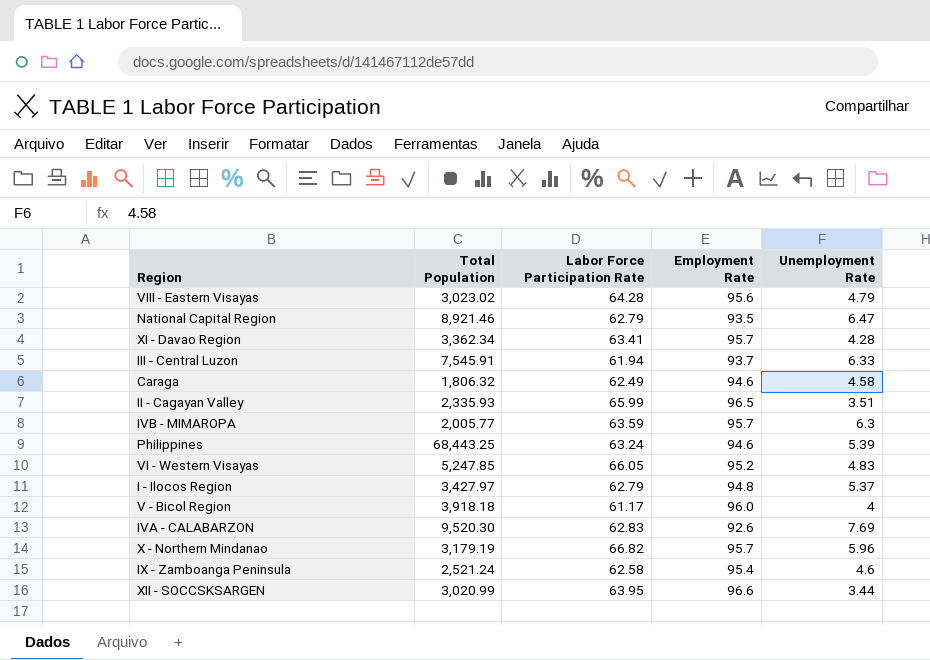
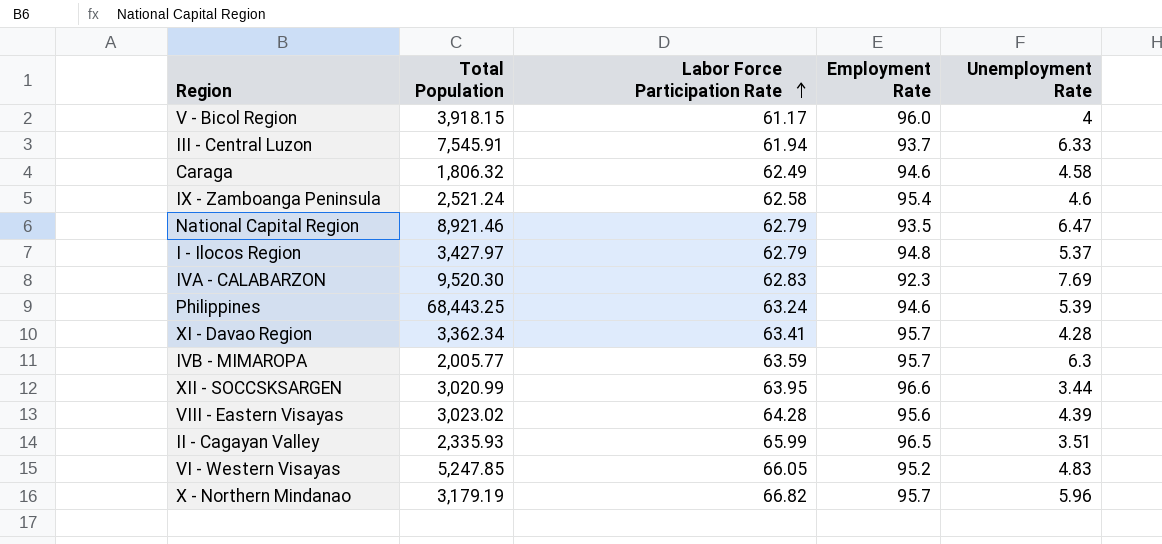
row order: none -> Labor Force Participation Rate ascending
V - Bicol Region | Total Population: 3,918.18 -> 3,918.15
IVA - CALABARZON | Employment Rate: 92.6 -> 92.3
VIII - Eastern Visayas | Unemployment Rate: 4.79 -> 4.39

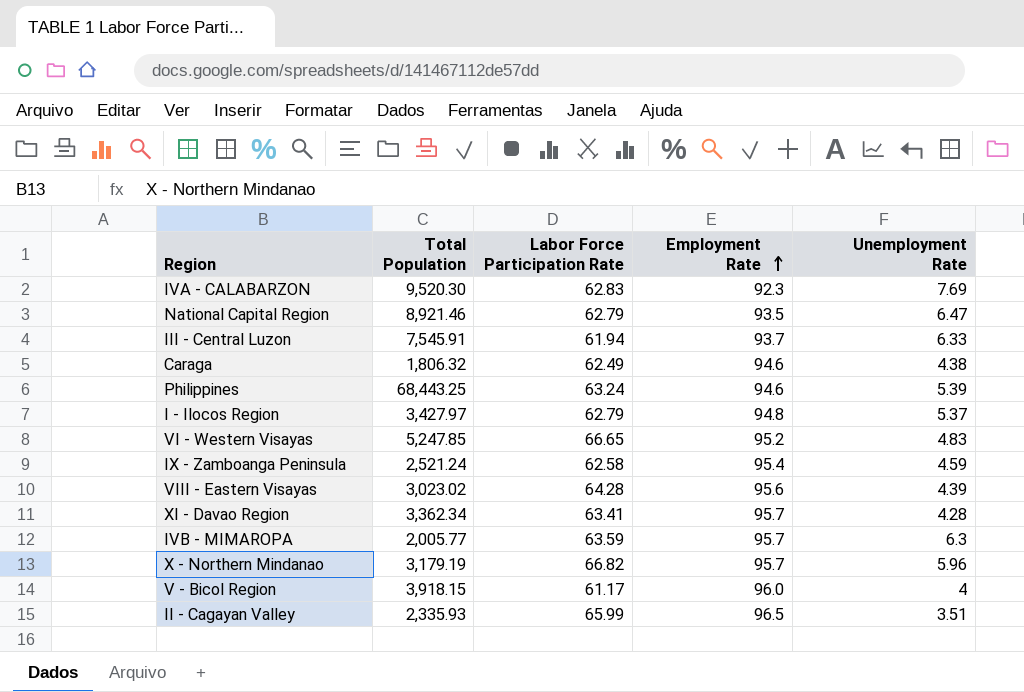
row order: Labor Force Participation Rate ascending -> Employment Rate ascending
row XII - SOCCSKSARGEN: 3,020.99 | 63.95 | 96.6 | 3.44 -> none
Caraga | Unemployment Rate: 4.58 -> 4.38
VI - Western Visayas | Labor Force Participation Rate: 66.05 -> 66.65
IX - Zamboanga Peninsula | Unemployment Rate: 4.6 -> 4.59

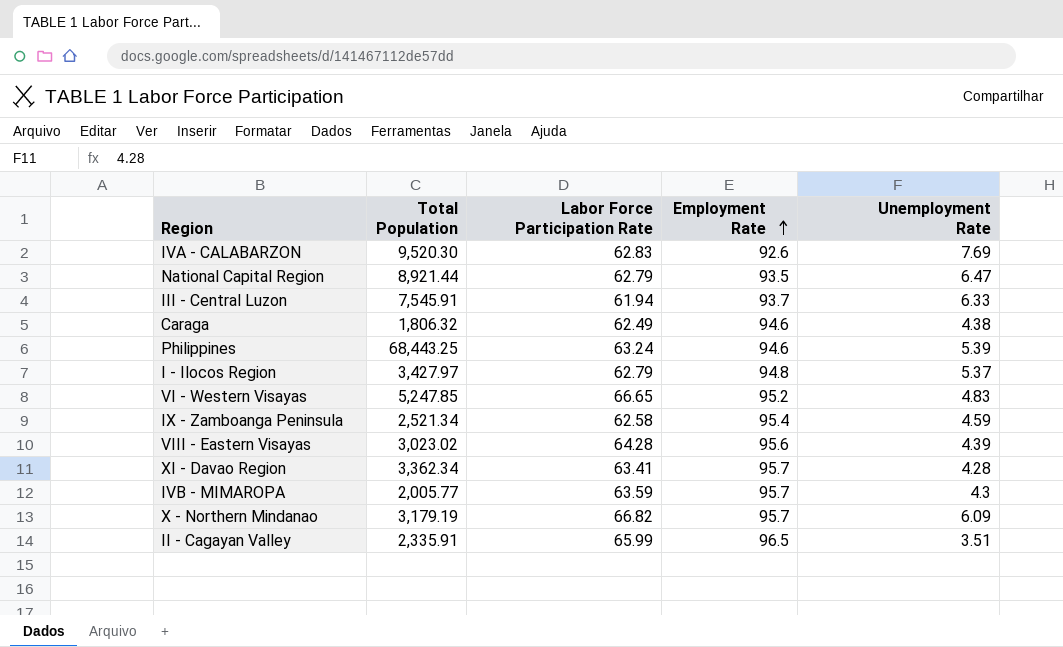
row V - Bicol Region: 3,918.15 | 61.17 | 96.0 | 4 -> none
IVA - CALABARZON | Employment Rate: 92.3 -> 92.6
National Capital Region | Total Population: 8,921.46 -> 8,921.44
IX - Zamboanga Peninsula | Total Population: 2,521.24 -> 2,521.34
IVB - MIMAROPA | Unemployment Rate: 6.3 -> 4.3
X - Northern Mindanao | Unemployment Rate: 5.96 -> 6.09
II - Cagayan Valley | Total Population: 2,335.93 -> 2,335.91

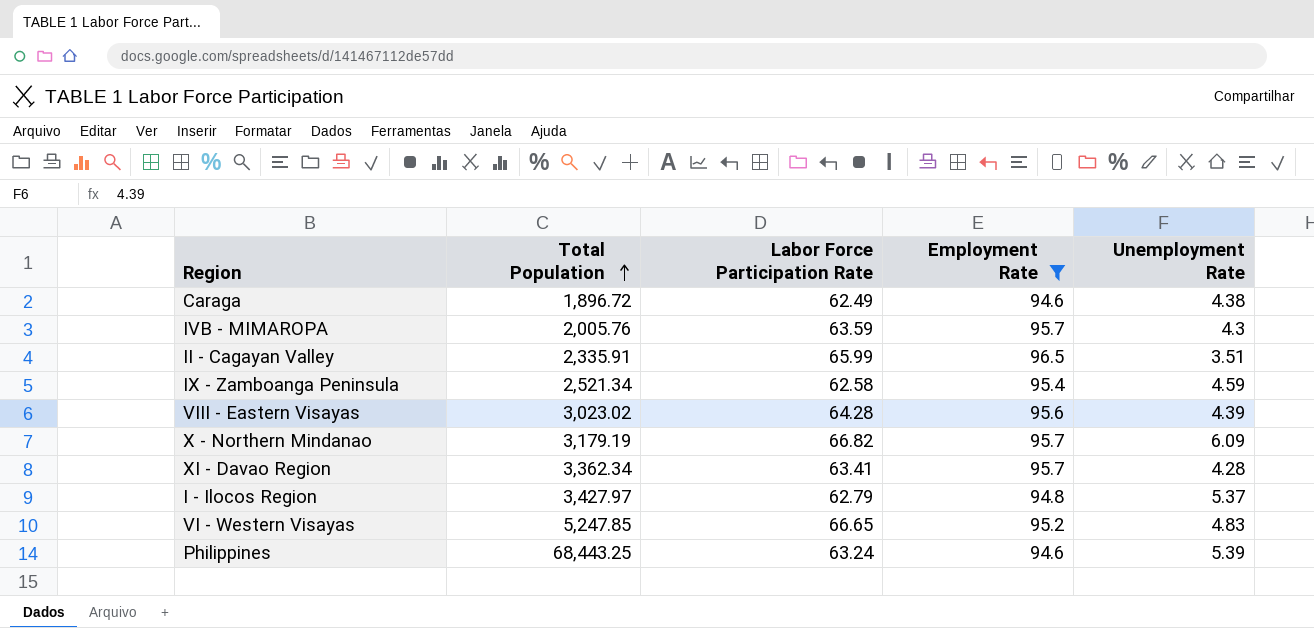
filter: none -> Employment Rate >= 94.6
row order: Employment Rate ascending -> Total Population ascending
Caraga | Total Population: 1,806.32 -> 1,896.72
IVB - MIMAROPA | Total Population: 2,005.77 -> 2,005.76

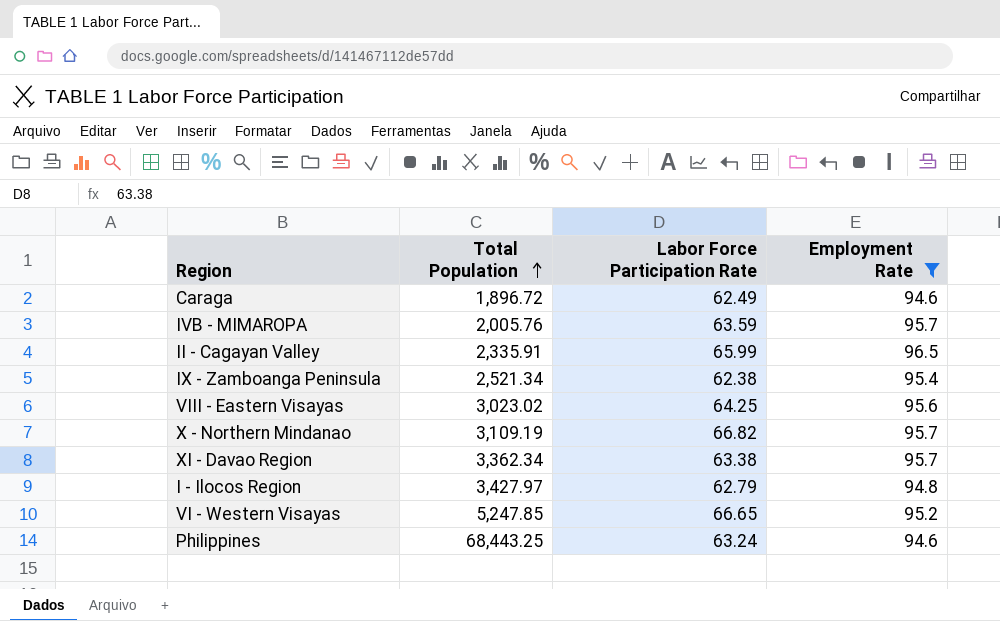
column Unemployment Rate | position: 5 -> none
IX - Zamboanga Peninsula | Labor Force Participation Rate: 62.58 -> 62.38
VIII - Eastern Visayas | Labor Force Participation Rate: 64.28 -> 64.25
X - Northern Mindanao | Total Population: 3,179.19 -> 3,109.19
XI - Davao Region | Labor Force Participation Rate: 63.41 -> 63.38

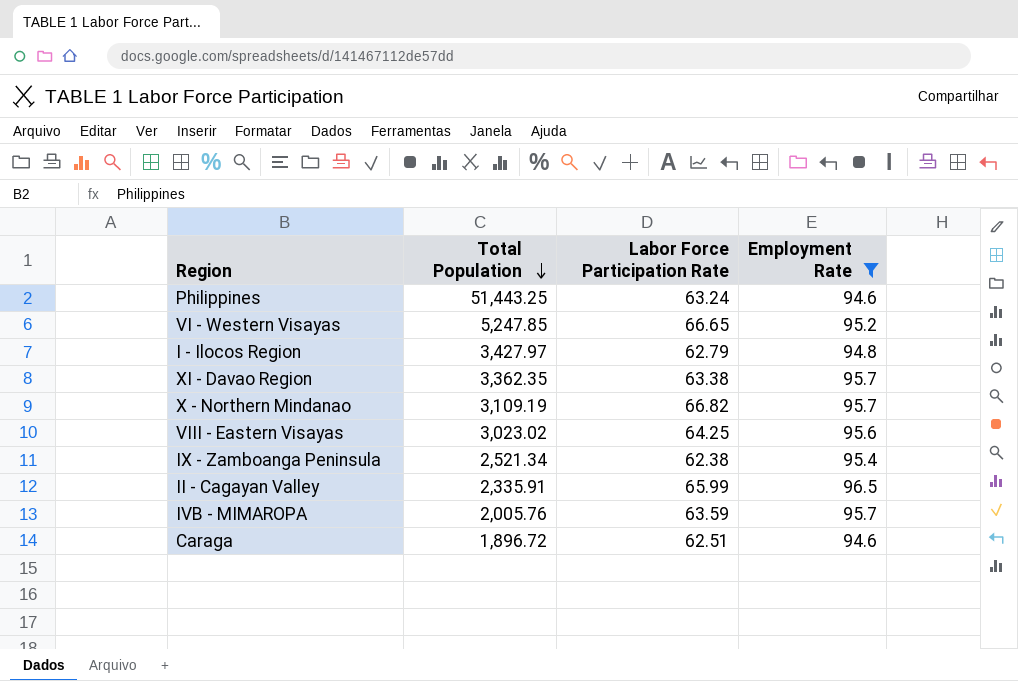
row order: Total Population ascending -> Total Population descending
Philippines | Total Population: 68,443.25 -> 51,443.25
XI - Davao Region | Total Population: 3,362.34 -> 3,362.35
Caraga | Labor Force Participation Rate: 62.49 -> 62.51

